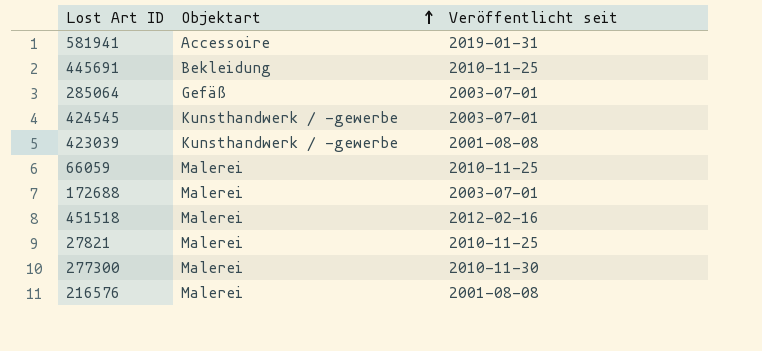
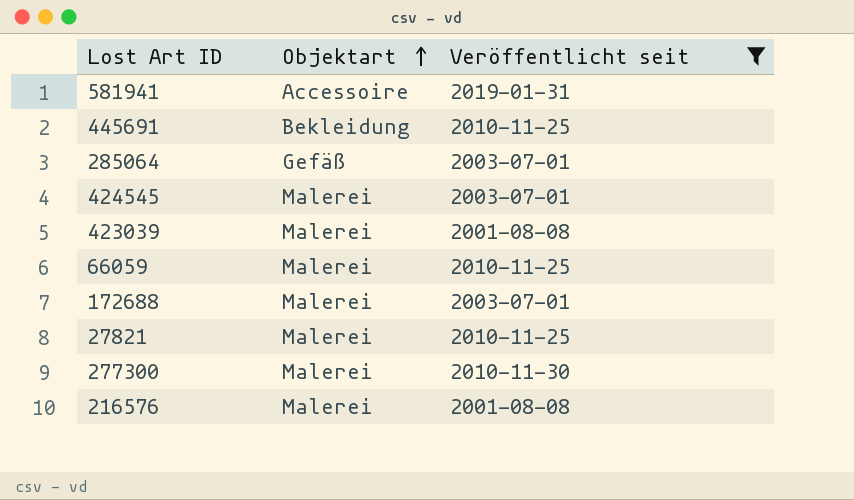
filter: none -> Veröffentlicht seit != 2012-02-16
424545 | Objektart: Kunsthandwerk / -gewerbe -> Malerei
423039 | Objektart: Kunsthandwerk / -gewerbe -> Malerei

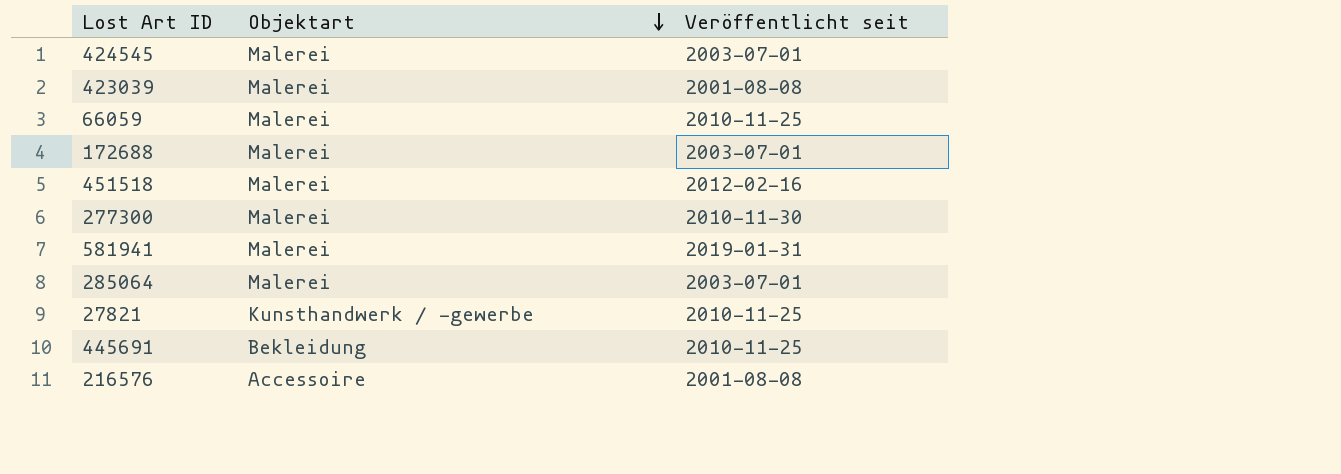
filter: Veröffentlicht seit != 2012-02-16 -> none
row order: Objektart ascending -> Objektart descending
581941 | Objektart: Accessoire -> Malerei
285064 | Objektart: Gefäß -> Malerei
27821 | Objektart: Malerei -> Kunsthandwerk / -gewerbe
216576 | Objektart: Malerei -> Accessoire

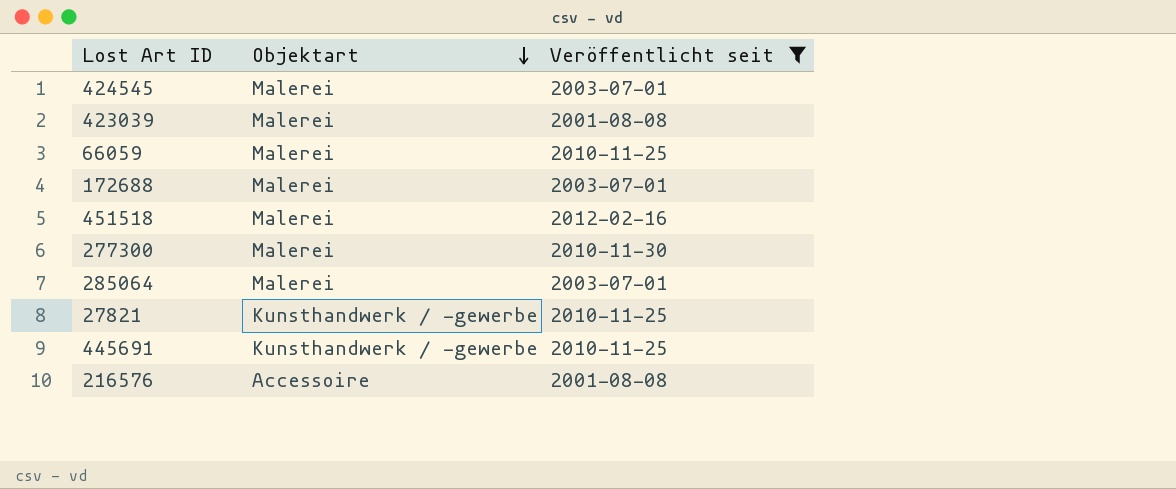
filter: none -> Veröffentlicht seit != 2019-01-31
445691 | Objektart: Bekleidung -> Kunsthandwerk / -gewerbe

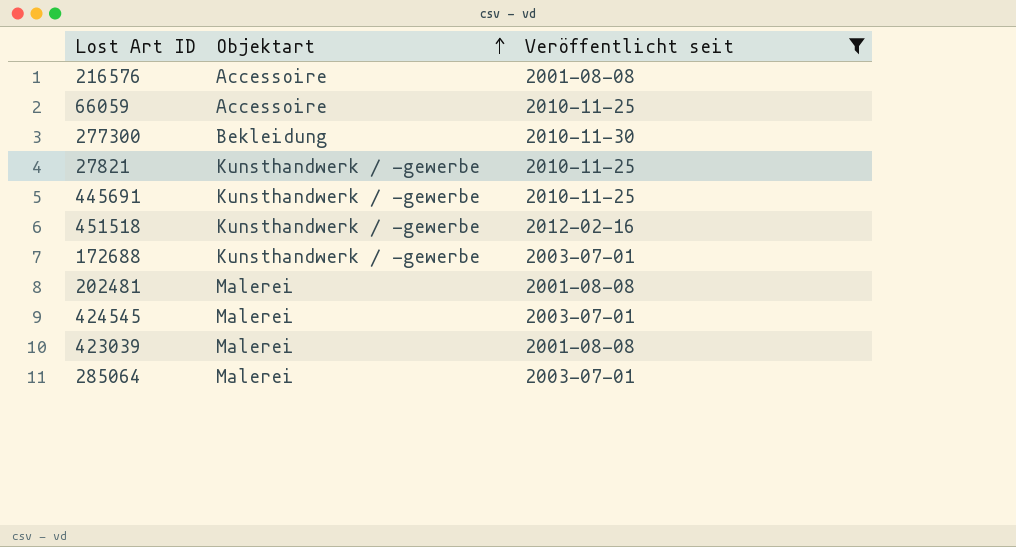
row order: Objektart descending -> Objektart ascending
66059 | Objektart: Malerei -> Accessoire
277300 | Objektart: Malerei -> Bekleidung
451518 | Objektart: Malerei -> Kunsthandwerk / -gewerbe
172688 | Objektart: Malerei -> Kunsthandwerk / -gewerbe
row 202481: none -> Malerei | 2001-08-08

